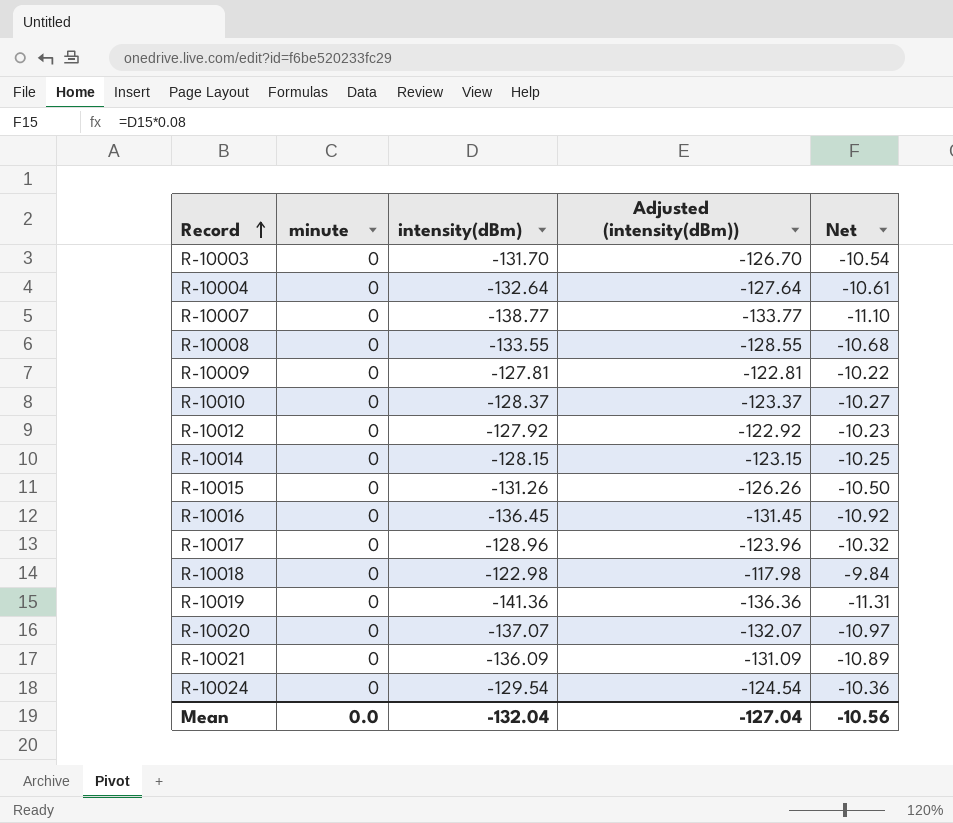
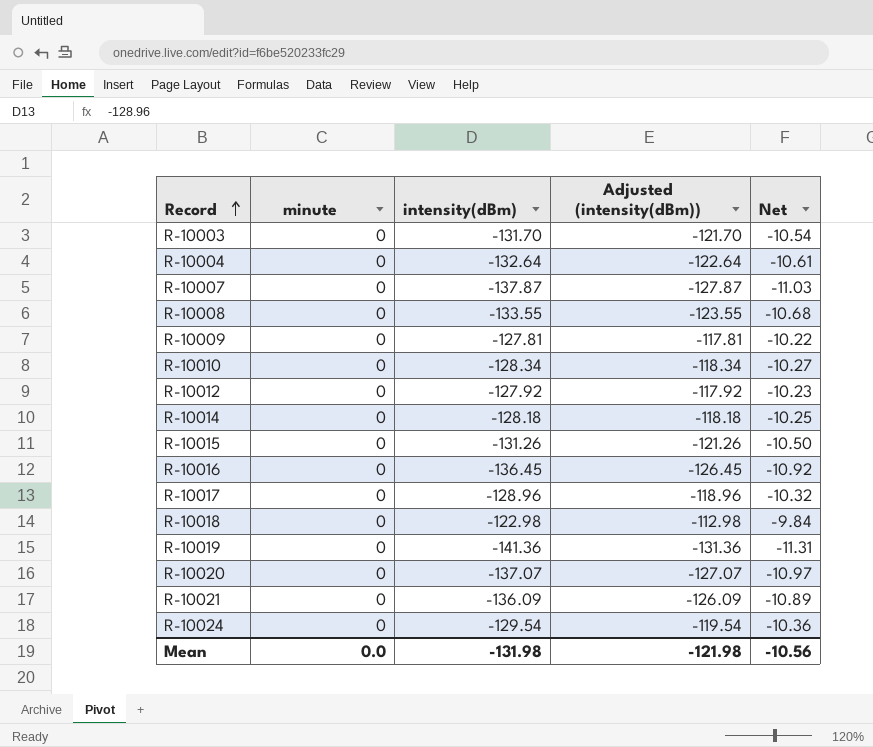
column Adjusted (intensity(dBm)) | formula: [intensity(dBm)] + 5 -> [intensity(dBm)] + 10
R-10007 | intensity(dBm): -138.77 -> -137.87
R-10007 | Net: -11.10 -> -11.03
R-10010 | intensity(dBm): -128.37 -> -128.34
R-10014 | intensity(dBm): -128.15 -> -128.18
Mean | intensity(dBm): -132.04 -> -131.98
Mean | Adjusted (intensity(dBm)): -127.04 -> -121.98

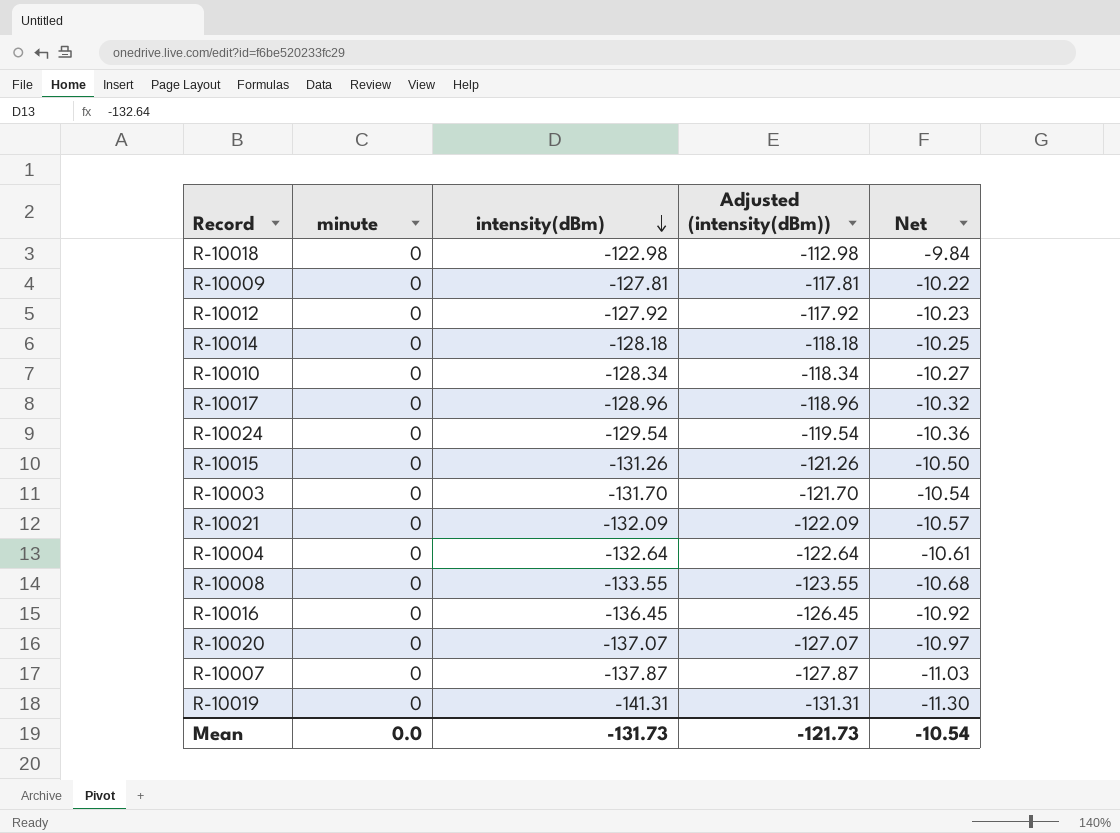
row order: Record ascending -> intensity(dBm) descending
R-10021 | intensity(dBm): -136.09 -> -132.09
R-10021 | Adjusted (intensity(dBm)): -126.09 -> -122.09
R-10021 | Net: -10.89 -> -10.57
R-10019 | intensity(dBm): -141.36 -> -141.31
R-10019 | Adjusted (intensity(dBm)): -131.36 -> -131.31
R-10019 | Net: -11.31 -> -11.30
Mean | intensity(dBm): -131.98 -> -131.73
Mean | Adjusted (intensity(dBm)): -121.98 -> -121.73
Mean | Net: -10.56 -> -10.54

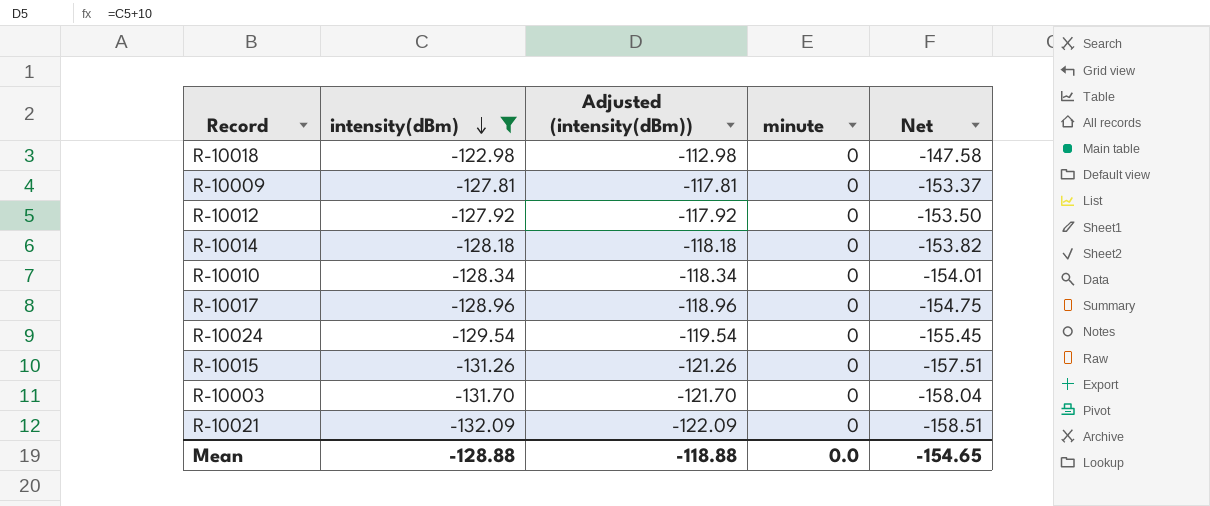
filter: none -> intensity(dBm) >= -132.09
column minute | position: 2 -> 4
column Net | formula: [intensity(dBm)] * 0.08 -> [intensity(dBm)] * 1.2
Mean | intensity(dBm): -131.73 -> -128.88
Mean | Adjusted (intensity(dBm)): -121.73 -> -118.88
Mean | Net: -10.54 -> -154.65

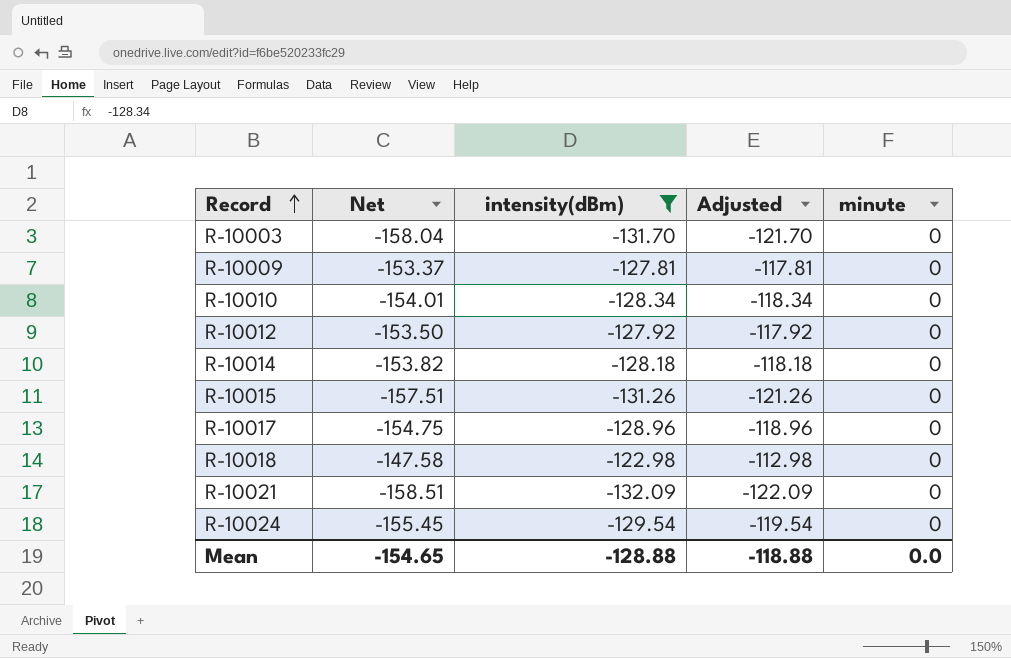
row order: intensity(dBm) descending -> Record ascending
column Net | position: 5 -> 2
column name: Adjusted (intensity(dBm)) -> Adjusted

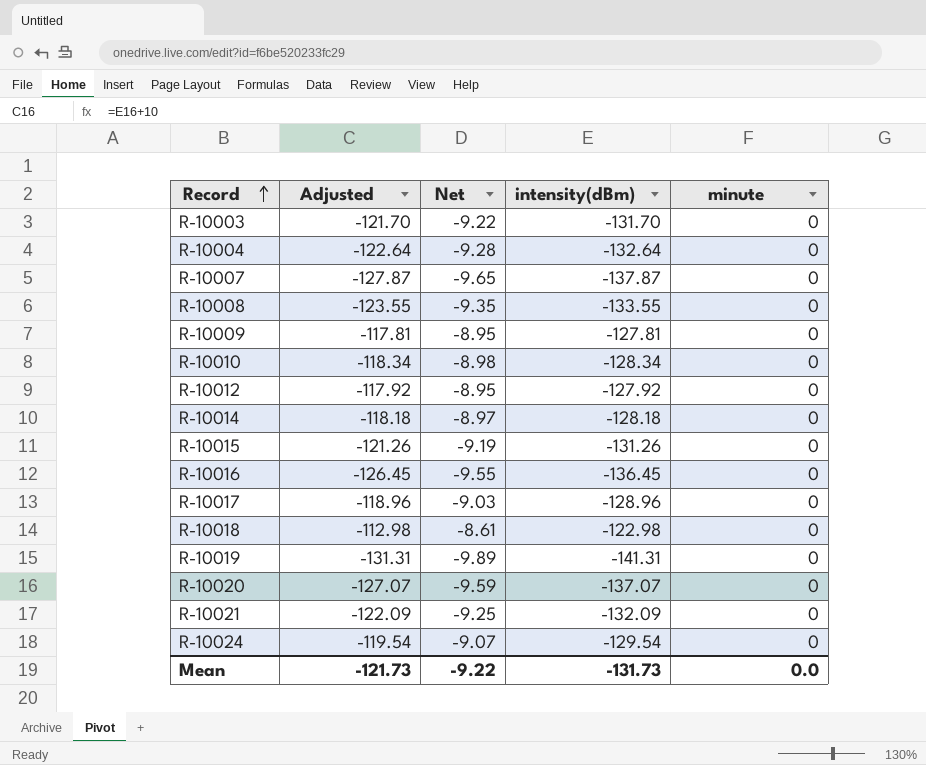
filter: intensity(dBm) >= -132.09 -> none
column Adjusted | position: 4 -> 2
column Net | formula: [intensity(dBm)] * 1.2 -> [intensity(dBm)] * 0.07
Mean | Adjusted: -118.88 -> -121.73
Mean | Net: -154.65 -> -9.22
Mean | intensity(dBm): -128.88 -> -131.73

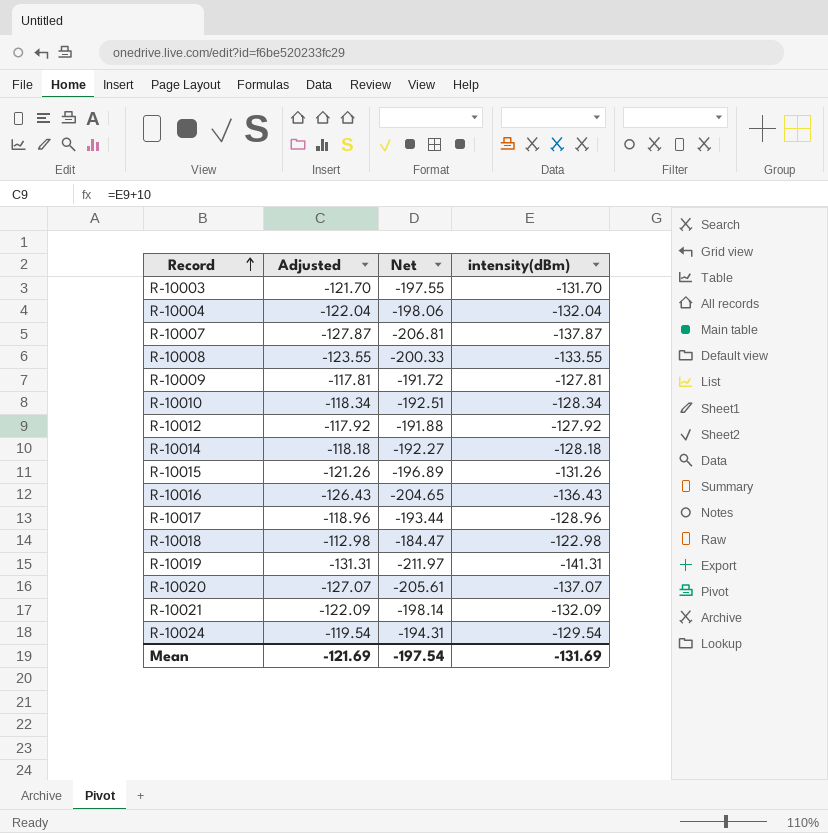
column minute | position: 5 -> none
column Net | formula: [intensity(dBm)] * 0.07 -> [intensity(dBm)] * 1.5
R-10004 | Adjusted: -122.64 -> -122.04
R-10004 | intensity(dBm): -132.64 -> -132.04
R-10016 | Adjusted: -126.45 -> -126.43
R-10016 | intensity(dBm): -136.45 -> -136.43
Mean | Adjusted: -121.73 -> -121.69
Mean | Net: -9.22 -> -197.54
Mean | intensity(dBm): -131.73 -> -131.69

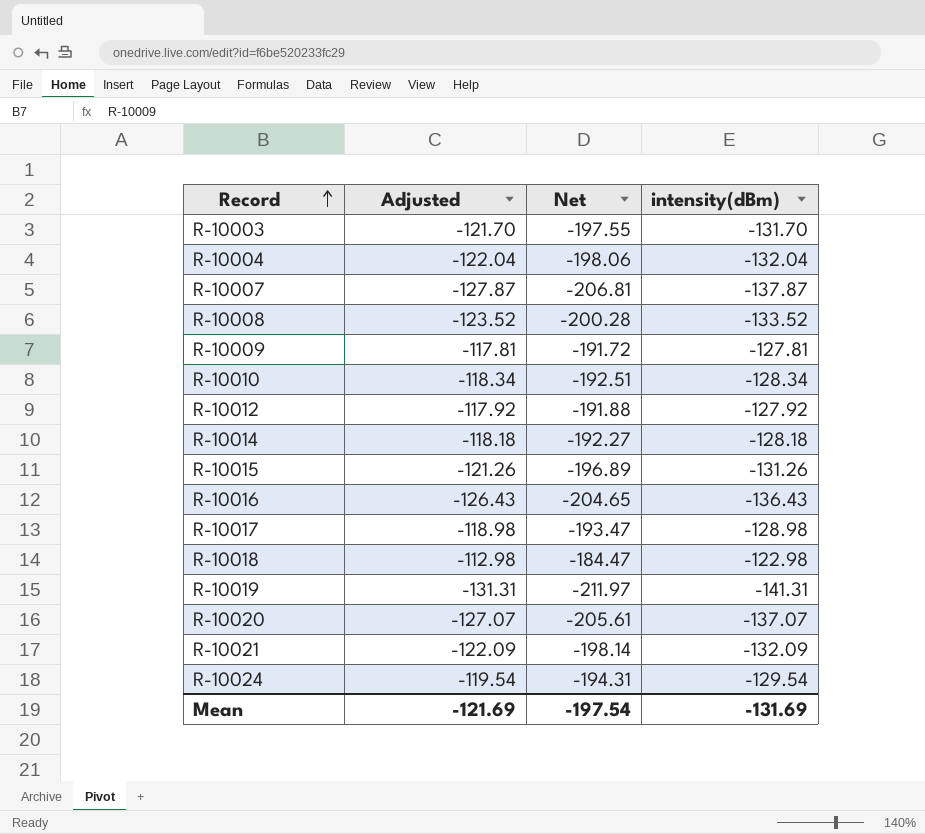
R-10008 | Adjusted: -123.55 -> -123.52
R-10008 | Net: -200.33 -> -200.28
R-10008 | intensity(dBm): -133.55 -> -133.52
R-10017 | Adjusted: -118.96 -> -118.98
R-10017 | Net: -193.44 -> -193.47
R-10017 | intensity(dBm): -128.96 -> -128.98

